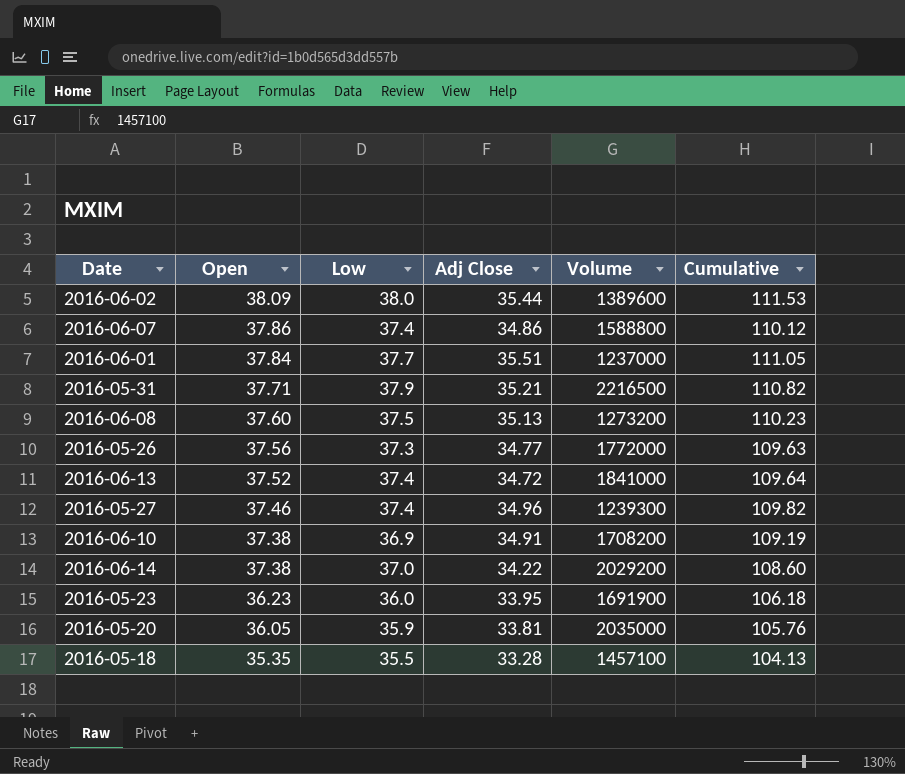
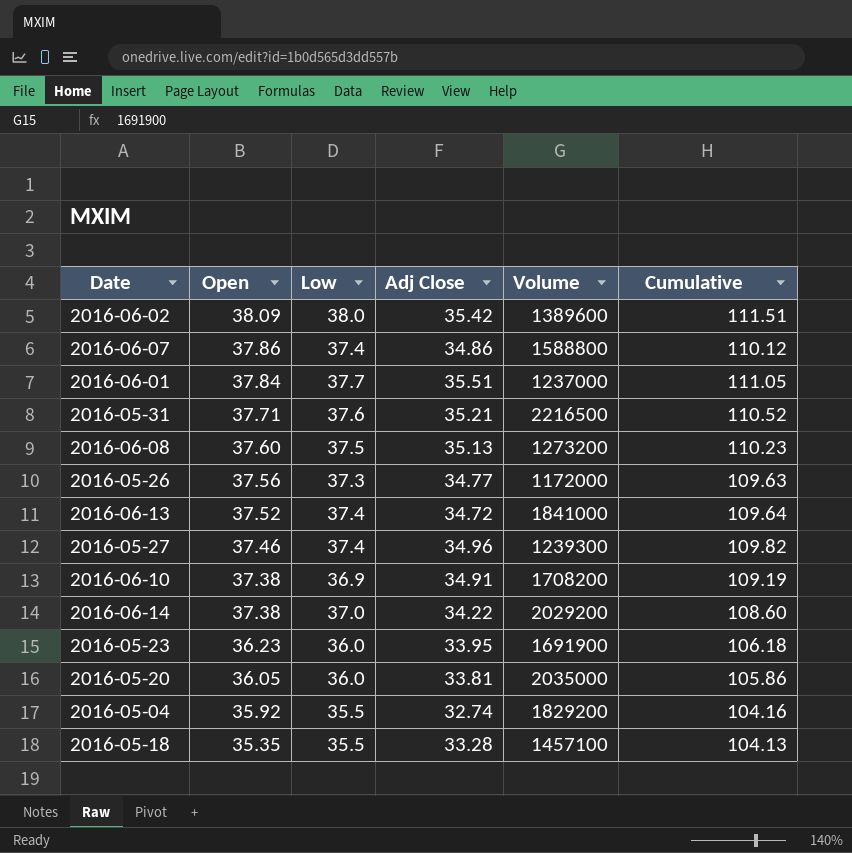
2016-06-02 | Adj Close: 35.44 -> 35.42
2016-06-02 | Cumulative: 111.53 -> 111.51
2016-05-31 | Low: 37.9 -> 37.6
2016-05-31 | Cumulative: 110.82 -> 110.52
2016-05-26 | Volume: 1772000 -> 1172000
2016-05-20 | Low: 35.9 -> 36.0
2016-05-20 | Cumulative: 105.76 -> 105.86
row 2016-05-04: none -> 35.92 | 35.5 | 32.74 | 1829200 | 104.16

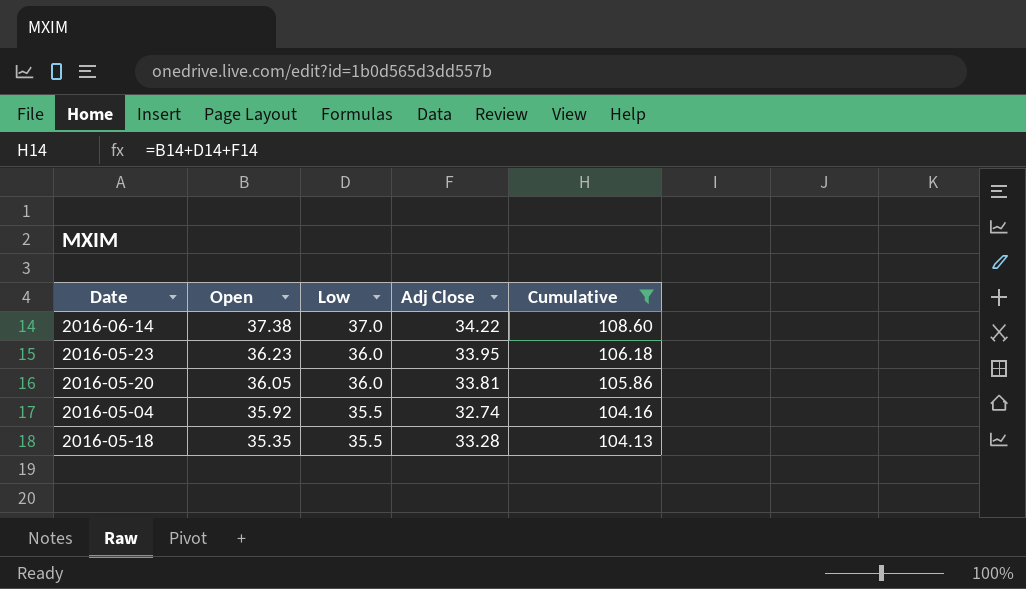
filter: none -> Cumulative <= 108.60
column Volume | position: 5 -> none

